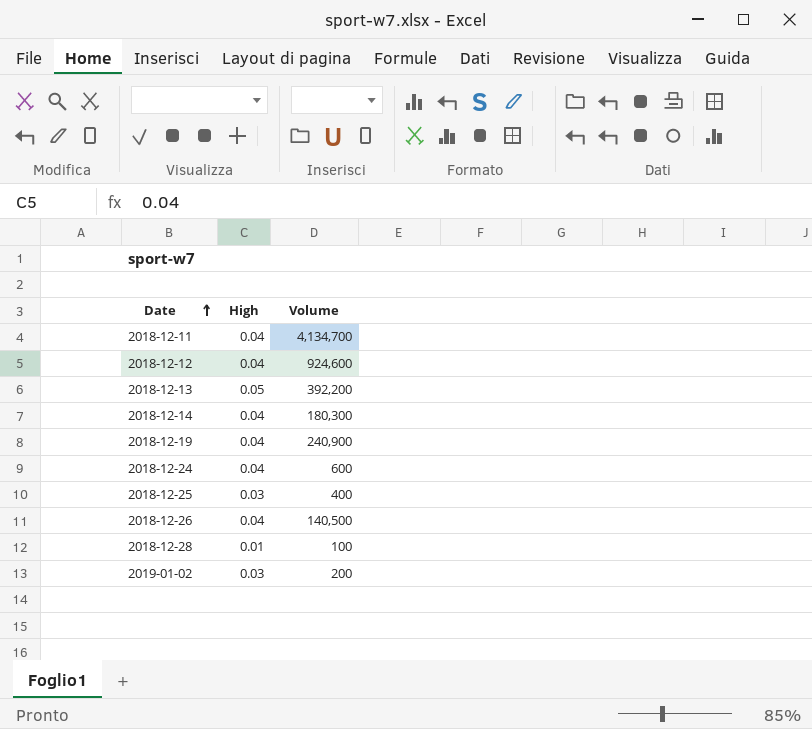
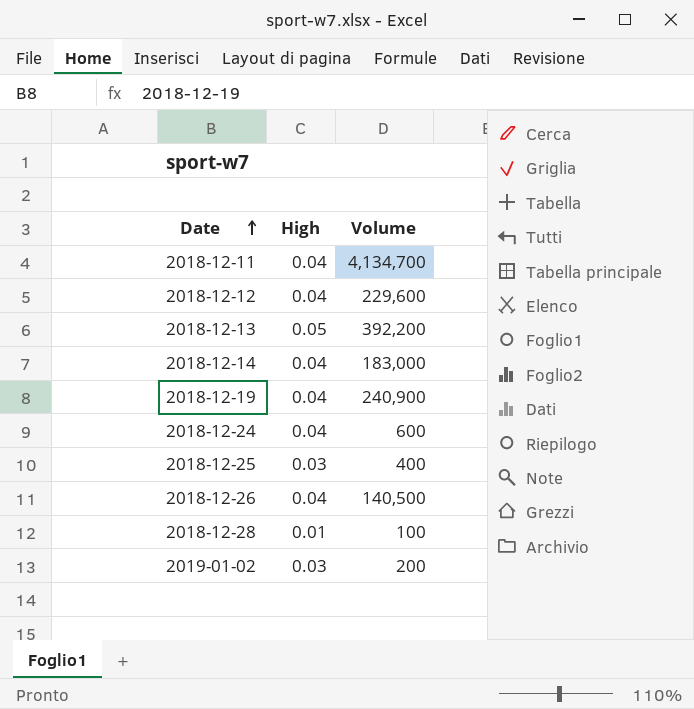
2018-12-12 | Volume: 924,600 -> 229,600
2018-12-14 | Volume: 180,300 -> 183,000

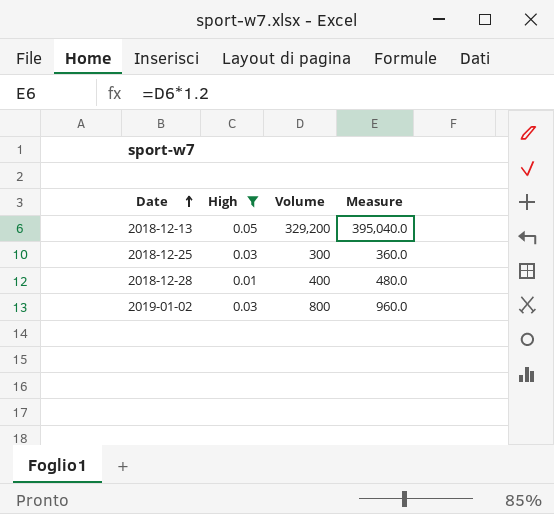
filter: none -> High != 0.04
column Measure | formula: none -> [Volume] * 1.2
2018-12-13 | Volume: 392,200 -> 329,200
2018-12-25 | Volume: 400 -> 300
2018-12-28 | Volume: 100 -> 400
2019-01-02 | Volume: 200 -> 800

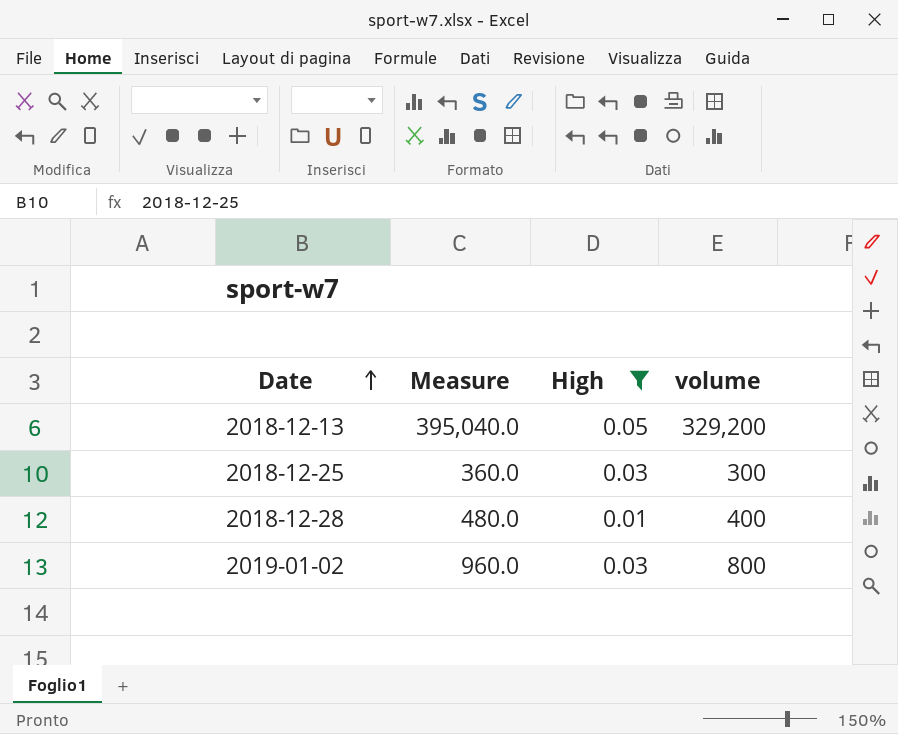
column Measure | position: 4 -> 2
column name: Volume -> volume

